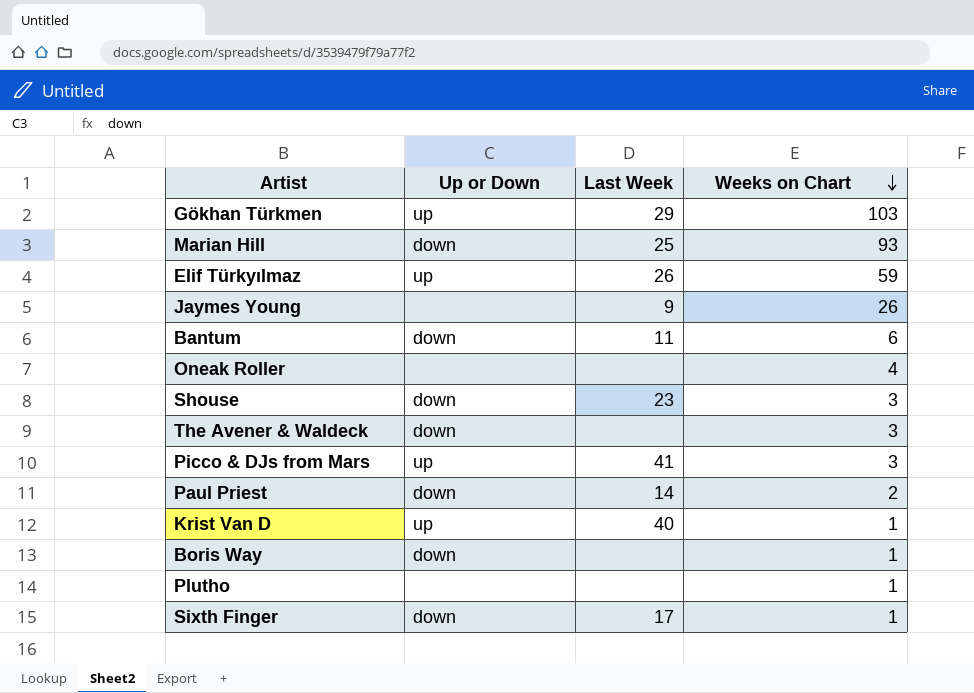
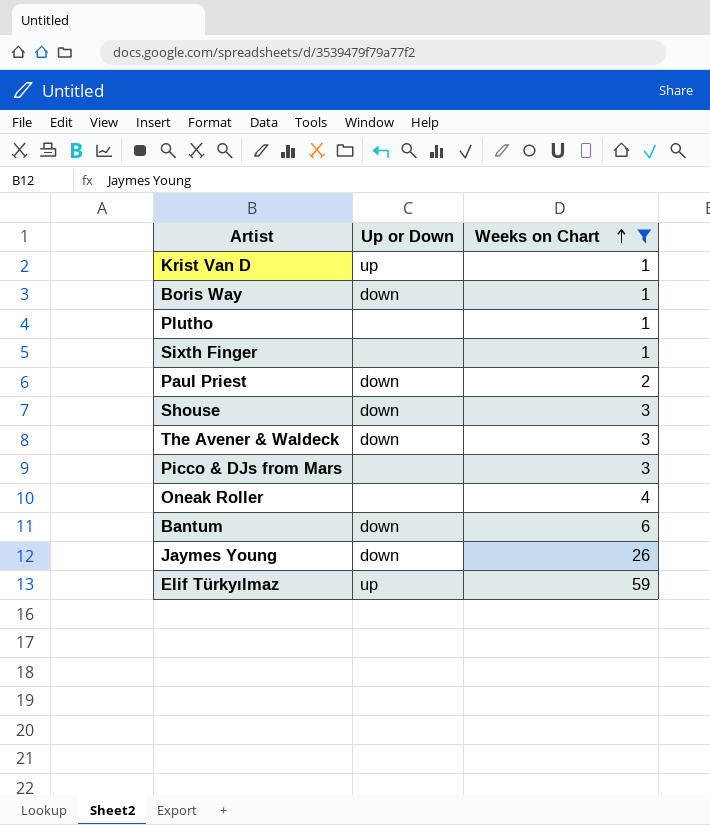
filter: none -> Weeks on Chart <= 59
row order: Weeks on Chart descending -> Weeks on Chart ascending
column Last Week | position: 3 -> none
Sixth Finger | Up or Down: down -> none
Picco & DJs from Mars | Up or Down: up -> none
Jaymes Young | Up or Down: none -> down

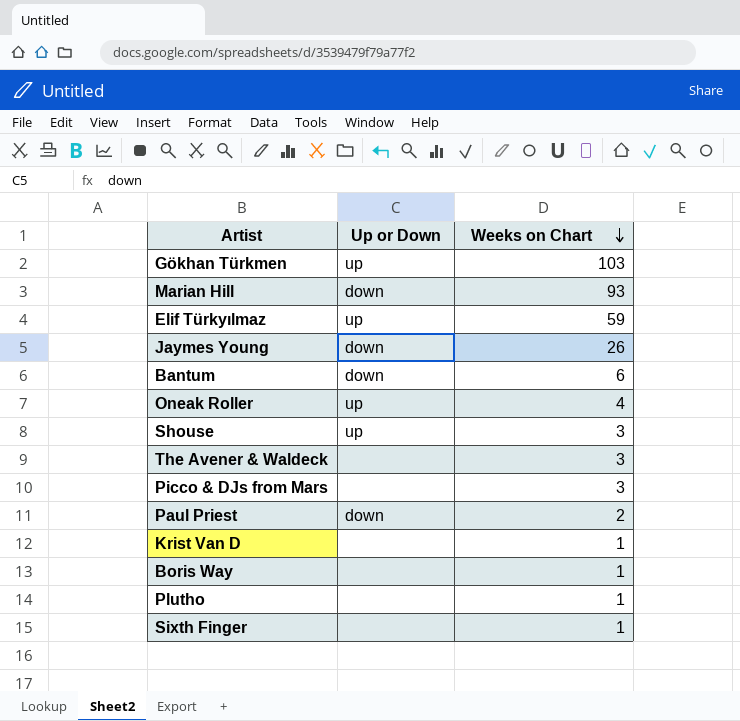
filter: Weeks on Chart <= 59 -> none
row order: Weeks on Chart ascending -> Weeks on Chart descending
Oneak Roller | Up or Down: none -> up
Shouse | Up or Down: down -> up
The Avener & Waldeck | Up or Down: down -> none
Krist Van D | Up or Down: up -> none
Boris Way | Up or Down: down -> none

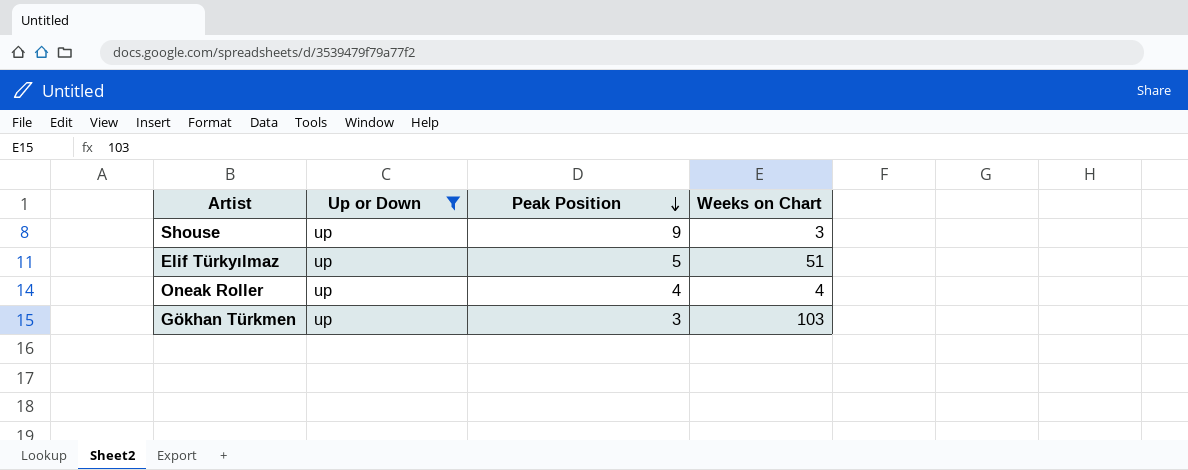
filter: none -> Up or Down = up
row order: Weeks on Chart descending -> Peak Position descending
column Peak Position | position: none -> 3
Elif Türkyılmaz | Weeks on Chart: 59 -> 51

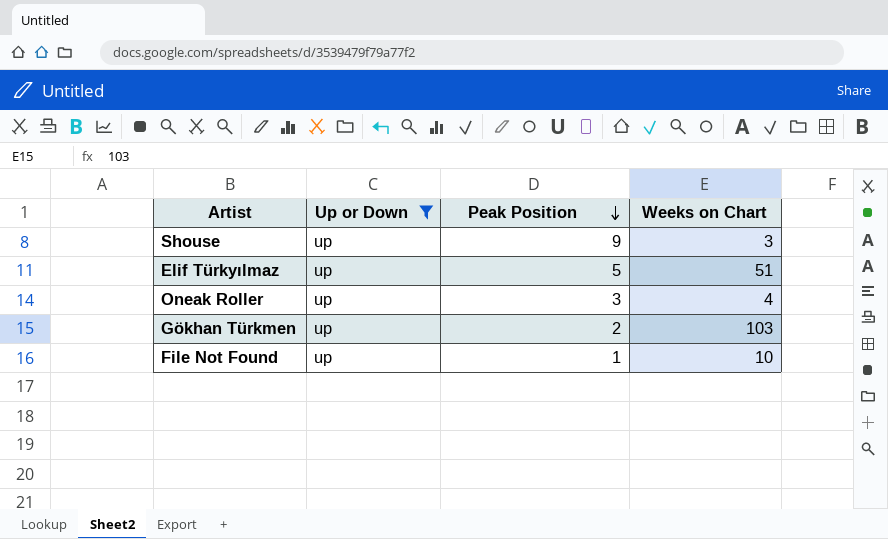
Oneak Roller | Peak Position: 4 -> 3
Gökhan Türkmen | Peak Position: 3 -> 2
row File Not Found: none -> up | 1 | 10

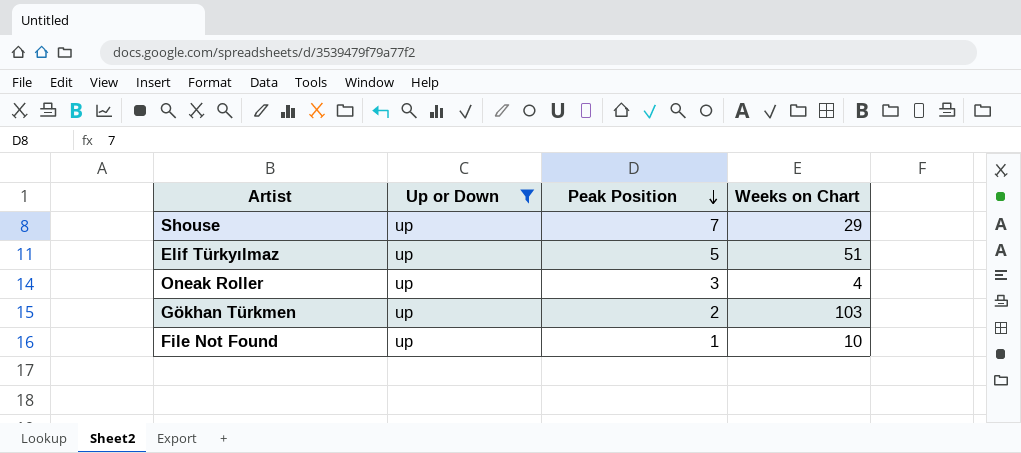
Shouse | Peak Position: 9 -> 7
Shouse | Weeks on Chart: 3 -> 29

